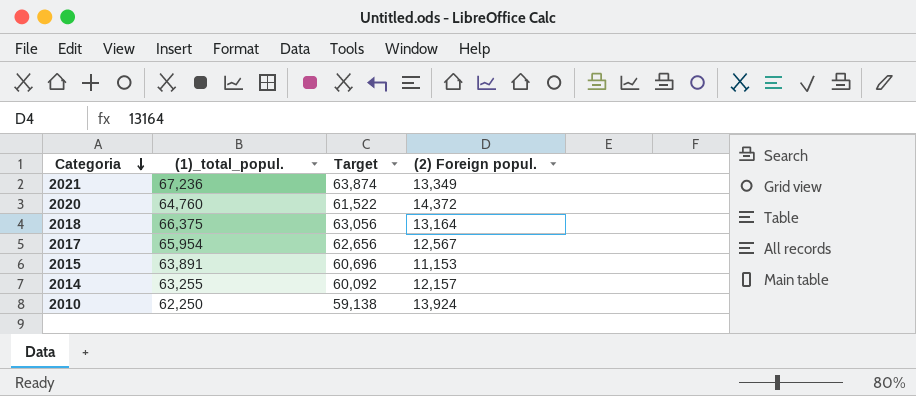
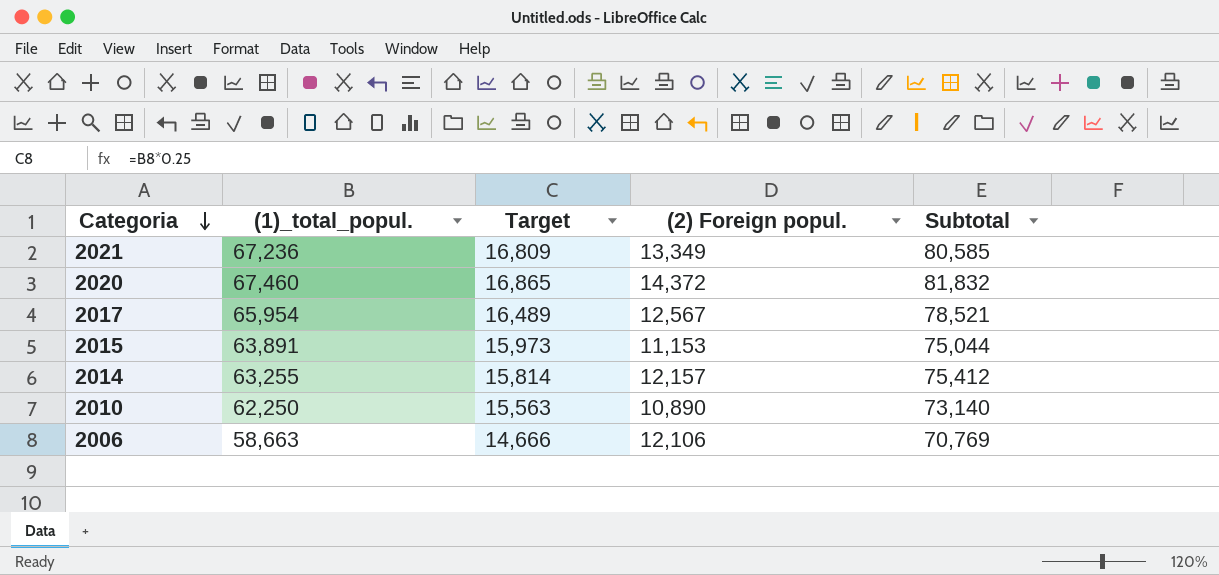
column Target | formula: [(1)_total_popul.] * 0.95 -> [(1)_total_popul.] * 0.25
column Subtotal | formula: none -> [(1)_total_popul.] + [(2) Foreign popul.]
row 2018: 66,375 | 63,056 | 13,164 -> none
2020 | (1)_total_popul.: 64,760 -> 67,460
2010 | (2) Foreign popul.: 13,924 -> 10,890
row 2006: none -> 58,663 | 14,666 | 12,106 | 70,769

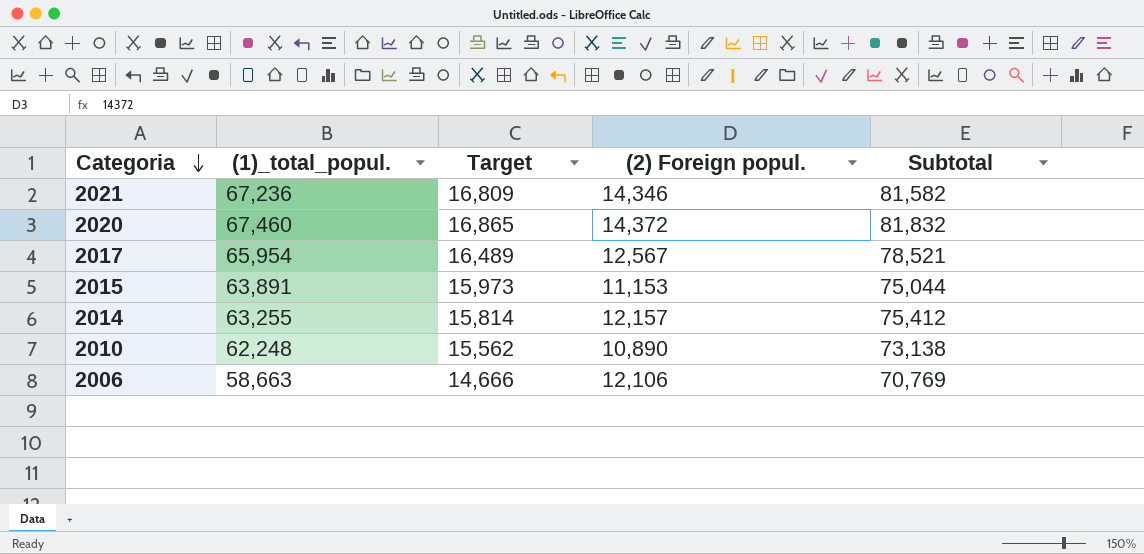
2021 | (2) Foreign popul.: 13,349 -> 14,346
2021 | Subtotal: 80,585 -> 81,582
2010 | (1)_total_popul.: 62,250 -> 62,248
2010 | Target: 15,563 -> 15,562
2010 | Subtotal: 73,140 -> 73,138

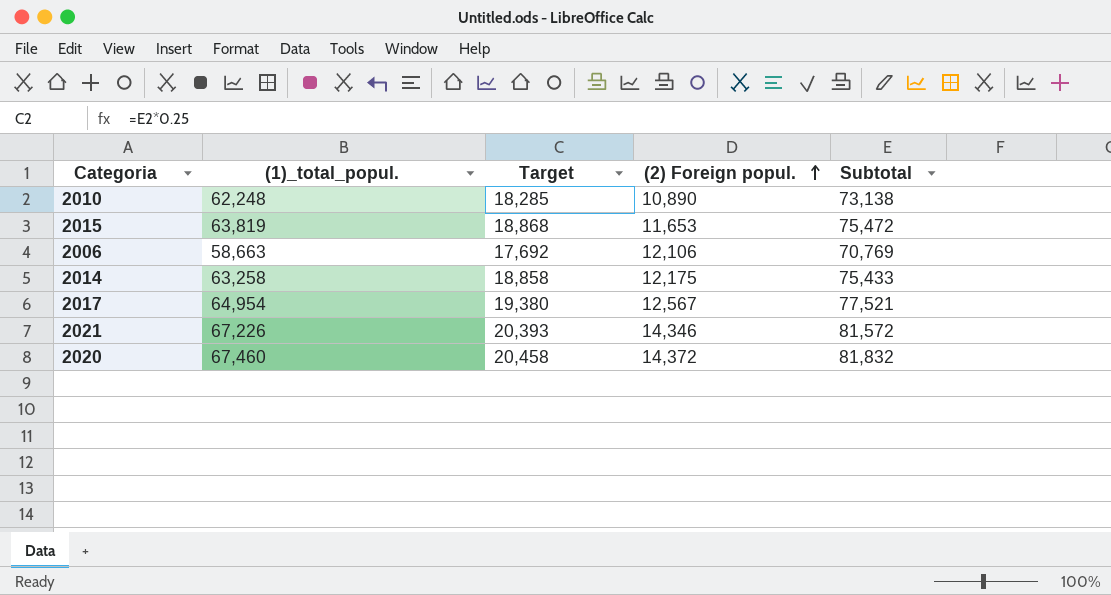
row order: Categoria descending -> (2) Foreign popul. ascending
column Target | formula: [(1)_total_popul.] * 0.25 -> [Subtotal] * 0.25
2015 | (1)_total_popul.: 63,891 -> 63,819
2015 | (2) Foreign popul.: 11,153 -> 11,653
2015 | Subtotal: 75,044 -> 75,472
2014 | (1)_total_popul.: 63,255 -> 63,258
2014 | (2) Foreign popul.: 12,157 -> 12,175
2014 | Subtotal: 75,412 -> 75,433
2017 | (1)_total_popul.: 65,954 -> 64,954
2017 | Subtotal: 78,521 -> 77,521
2021 | (1)_total_popul.: 67,236 -> 67,226
2021 | Subtotal: 81,582 -> 81,572

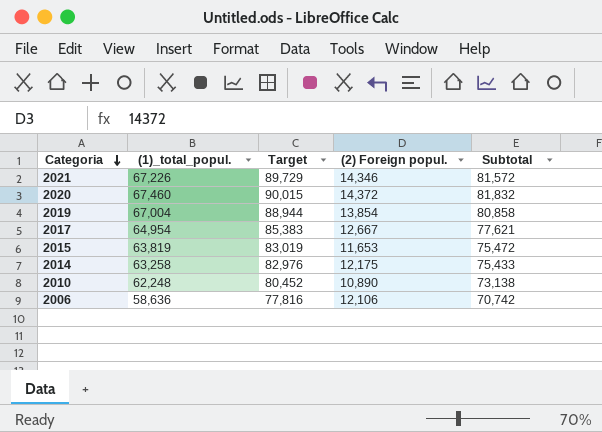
row order: (2) Foreign popul. ascending -> Categoria descending
column Target | formula: [Subtotal] * 0.25 -> [Subtotal] * 1.1
row 2019: none -> 67,004 | 88,944 | 13,854 | 80,858
2017 | (2) Foreign popul.: 12,567 -> 12,667
2017 | Subtotal: 77,521 -> 77,621
2006 | (1)_total_popul.: 58,663 -> 58,636
2006 | Subtotal: 70,769 -> 70,742

